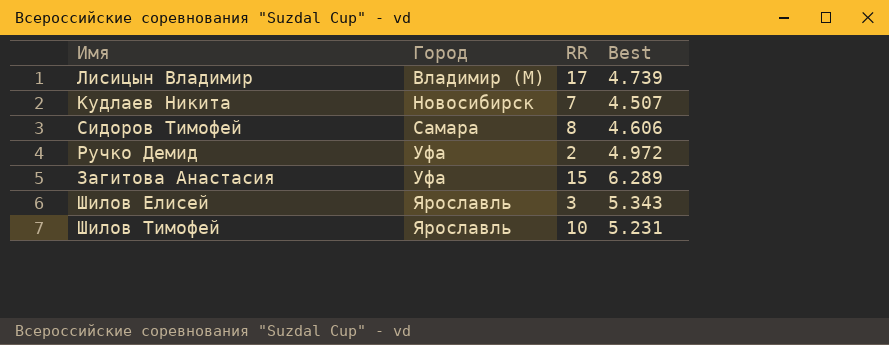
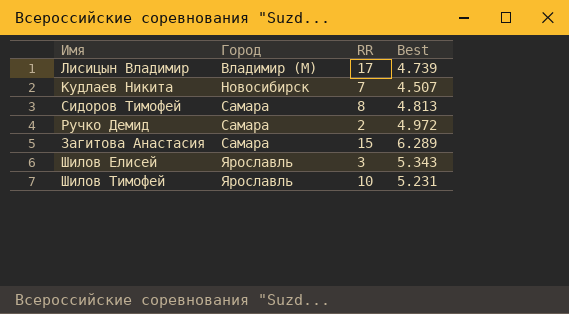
Сидоров Тимофей | Best: 4.606 -> 4.813
Ручко Демид | Город: Уфа -> Самара
Загитова Анастасия | Город: Уфа -> Самара

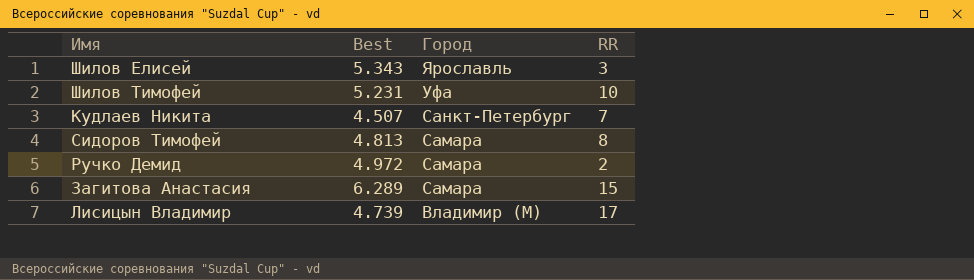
row order: Город ascending -> Город descending
column Best | position: 4 -> 2
Шилов Тимофей | Город: Ярославль -> Уфа
Кудлаев Никита | Город: Новосибирск -> Санкт-Петербург

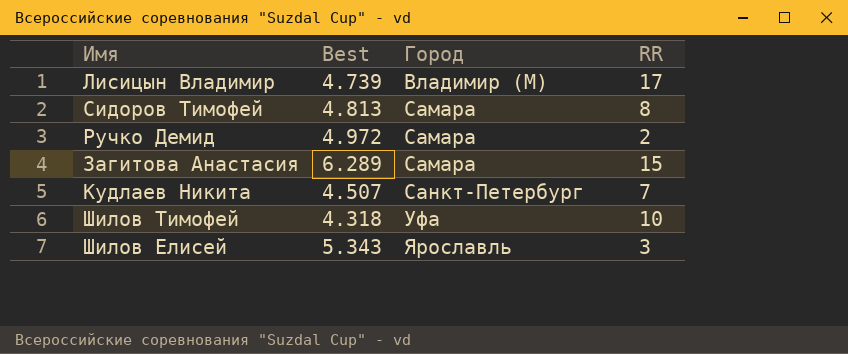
row order: Город descending -> Город ascending
Шилов Тимофей | Best: 5.231 -> 4.318

